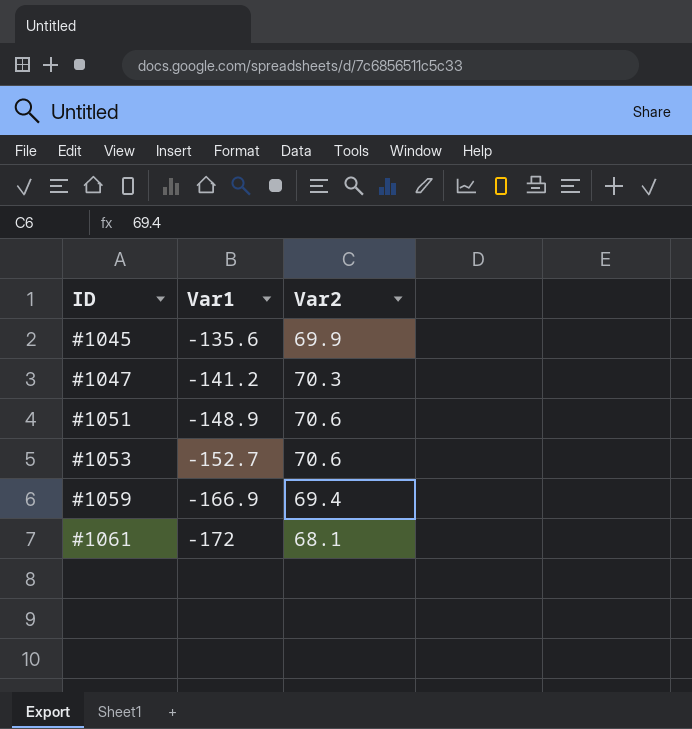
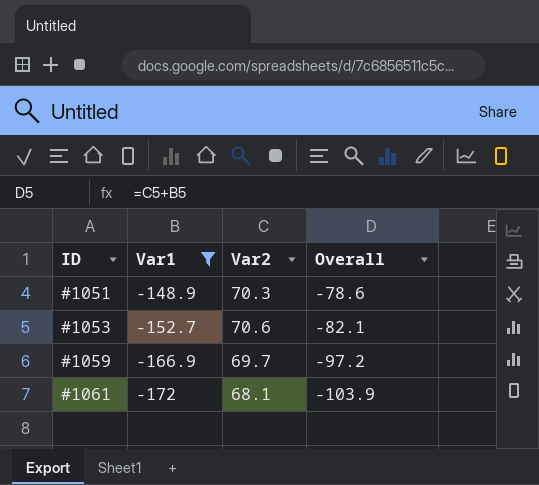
filter: none -> Var1 <= -148.9
column Overall | formula: none -> [Var1] + [Var2]
#1051 | Var2: 70.6 -> 70.3
#1059 | Var2: 69.4 -> 69.7

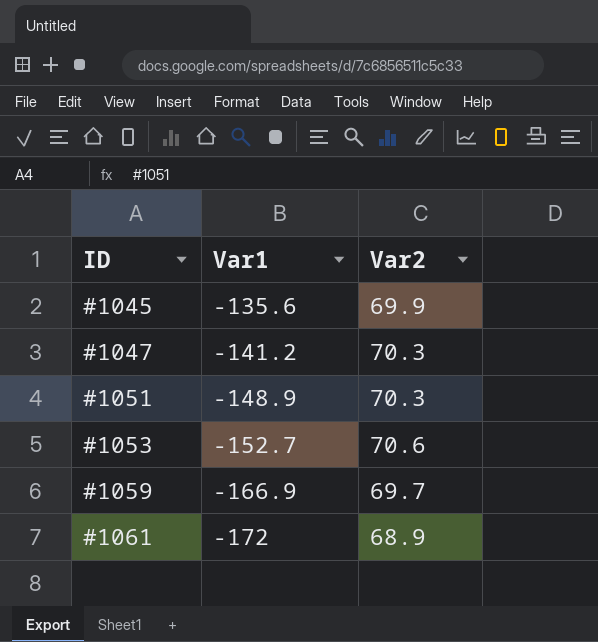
filter: Var1 <= -148.9 -> none
column Overall | formula: [Var1] + [Var2] -> none
#1061 | Var2: 68.1 -> 68.9

